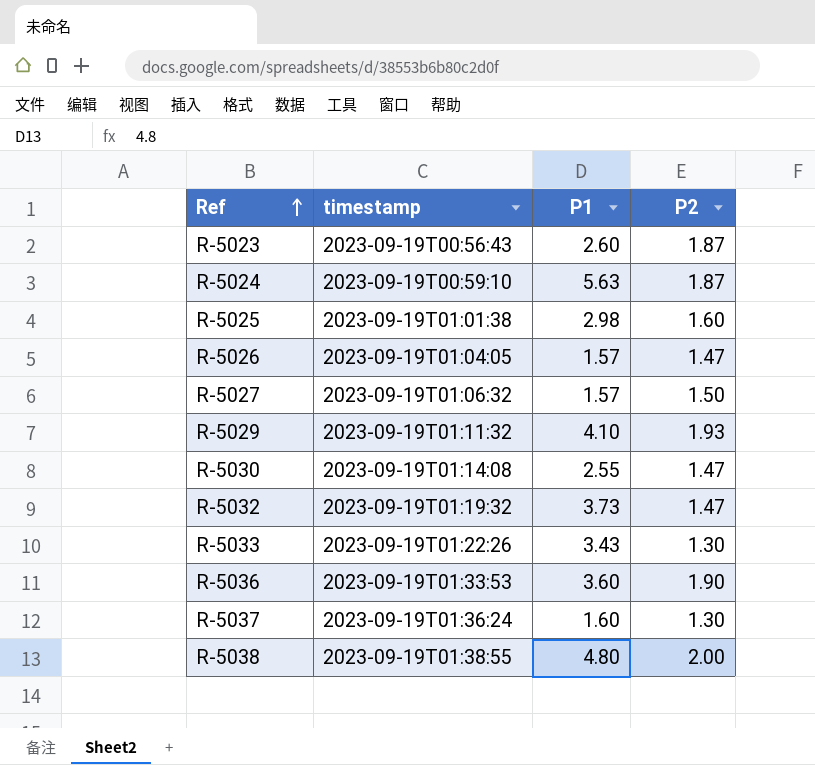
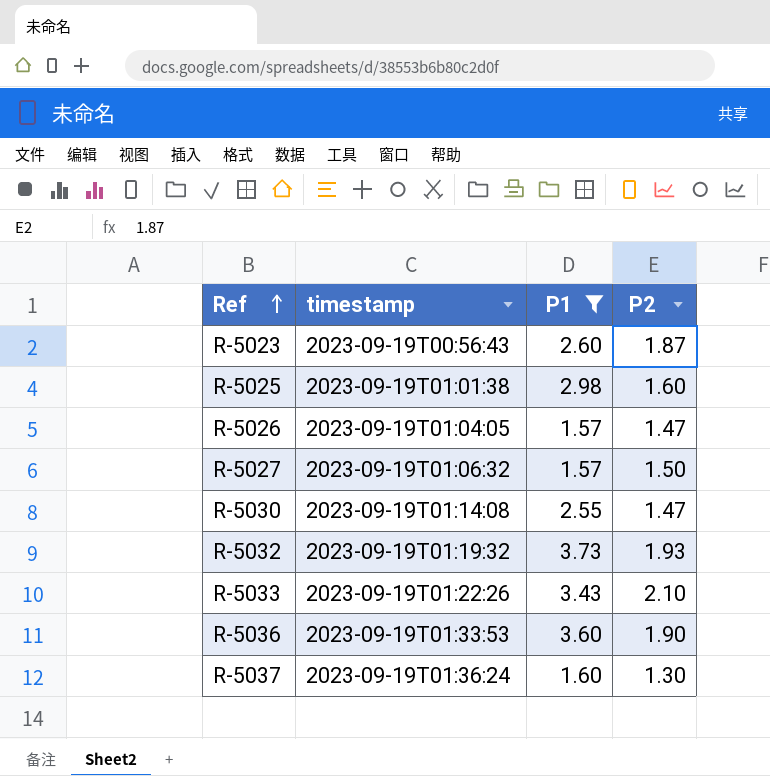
filter: none -> P1 <= 3.73
R-5032 | P2: 1.47 -> 1.93
R-5033 | P2: 1.30 -> 2.10

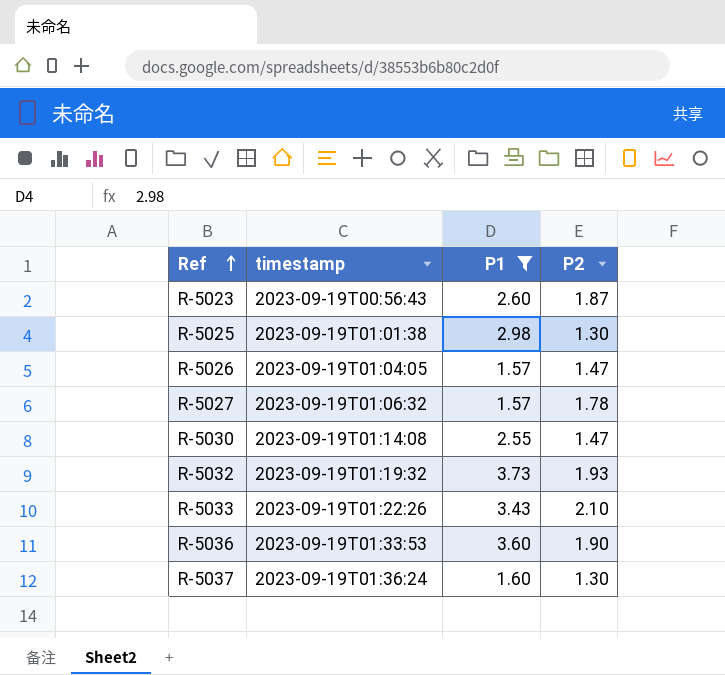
R-5025 | P2: 1.60 -> 1.30
R-5027 | P2: 1.50 -> 1.78

